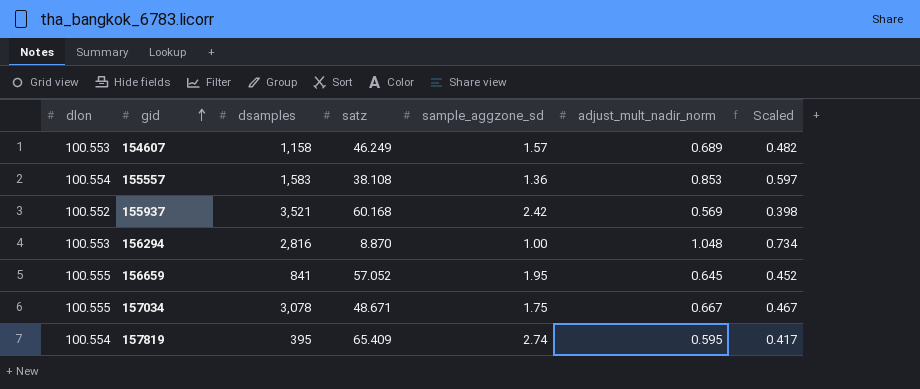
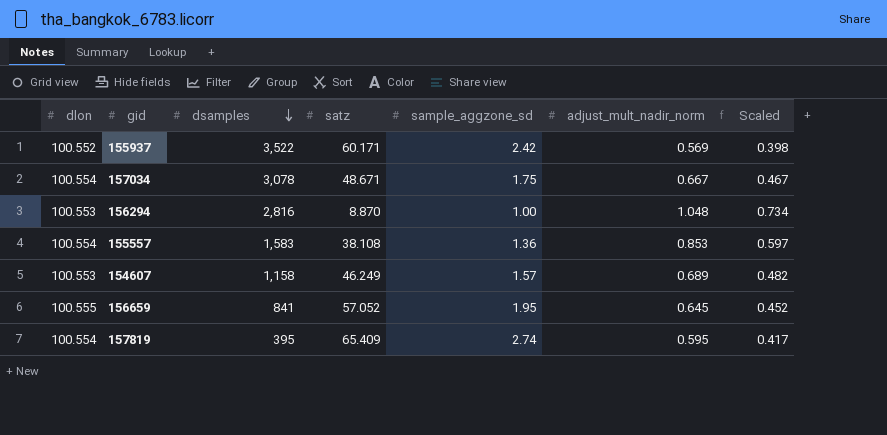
row order: gid ascending -> dsamples descending
155937 | dsamples: 3,521 -> 3,522
155937 | satz: 60.168 -> 60.171
157034 | dlon: 100.555 -> 100.554

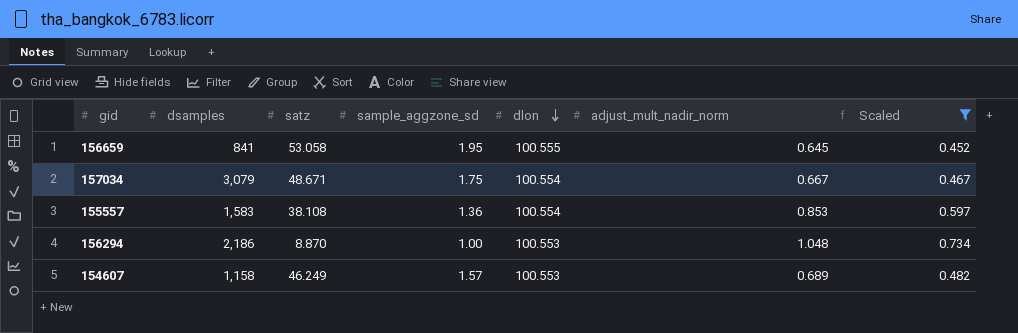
filter: none -> Scaled >= 0.452
row order: dsamples descending -> dlon descending
column dlon | position: 1 -> 5
156659 | satz: 57.052 -> 53.058
157034 | dsamples: 3,078 -> 3,079
156294 | dsamples: 2,816 -> 2,186

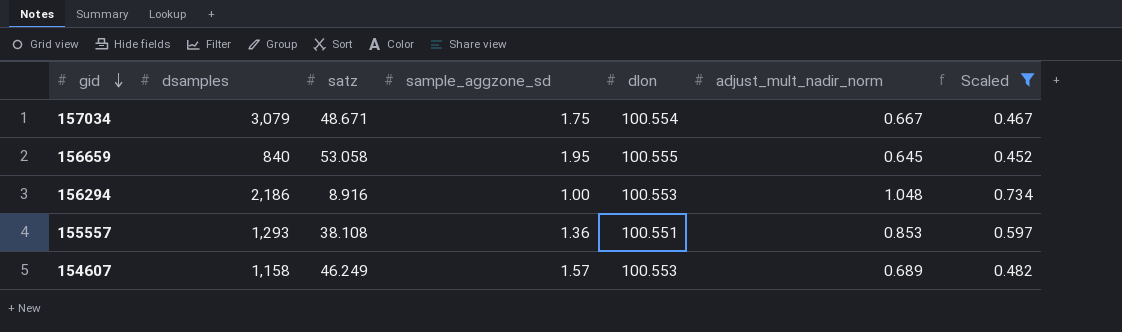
row order: dlon descending -> gid descending
156659 | dsamples: 841 -> 840
156294 | satz: 8.870 -> 8.916
155557 | dsamples: 1,583 -> 1,293
155557 | dlon: 100.554 -> 100.551

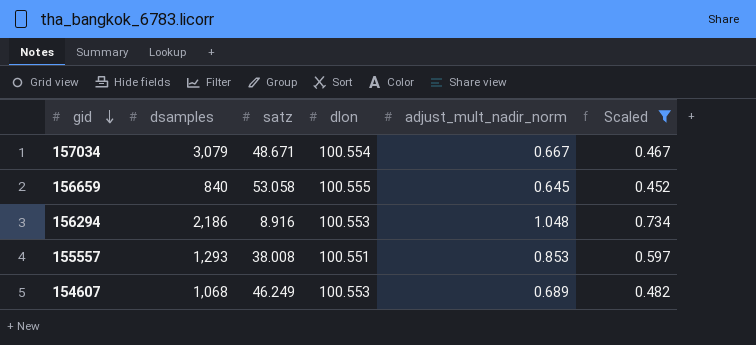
column sample_aggzone_sd | position: 4 -> none
155557 | satz: 38.108 -> 38.008
154607 | dsamples: 1,158 -> 1,068

